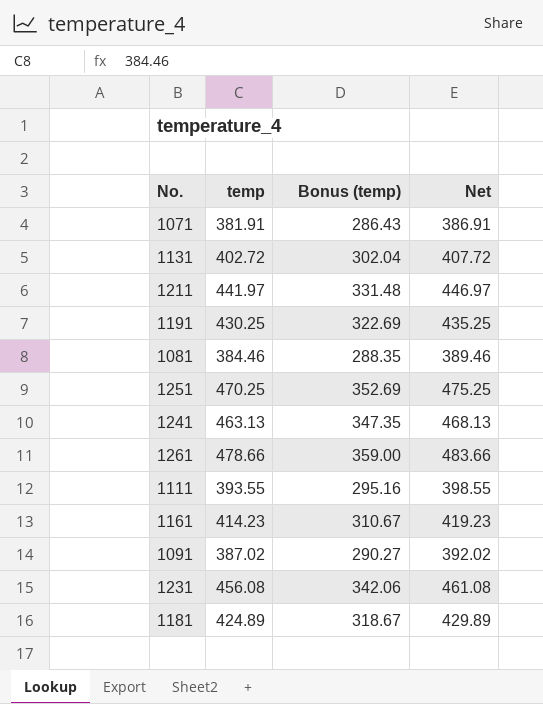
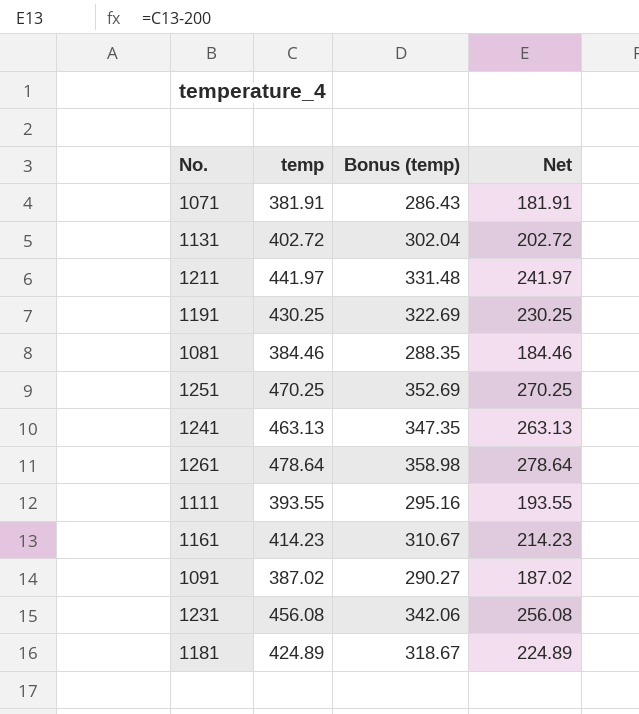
column Net | formula: [temp] + 5 -> [temp] - 200
1261 | temp: 478.66 -> 478.64
1261 | Bonus (temp): 359.00 -> 358.98

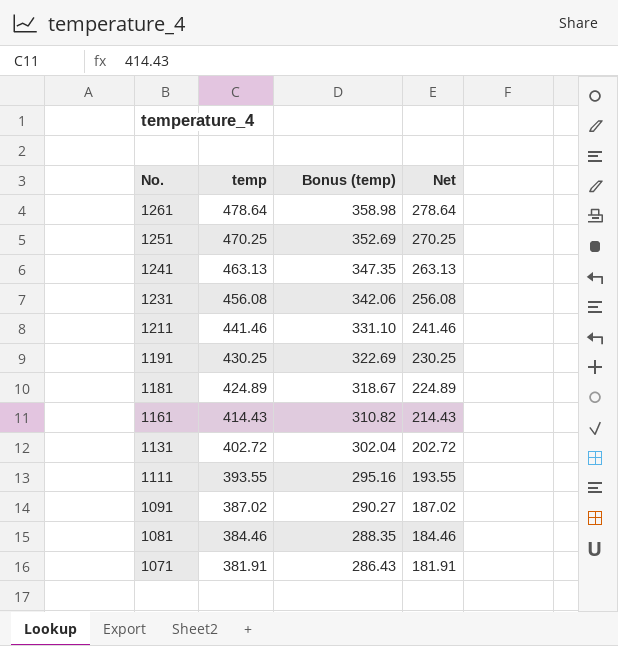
row order: none -> No. descending
1211 | temp: 441.97 -> 441.46
1211 | Bonus (temp): 331.48 -> 331.10
1211 | Net: 241.97 -> 241.46
1161 | temp: 414.23 -> 414.43
1161 | Bonus (temp): 310.67 -> 310.82
1161 | Net: 214.23 -> 214.43

